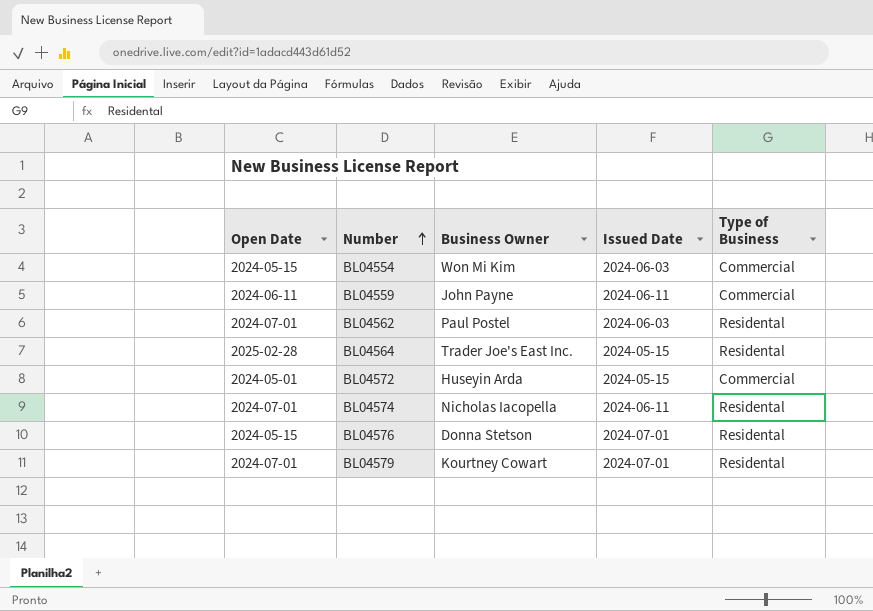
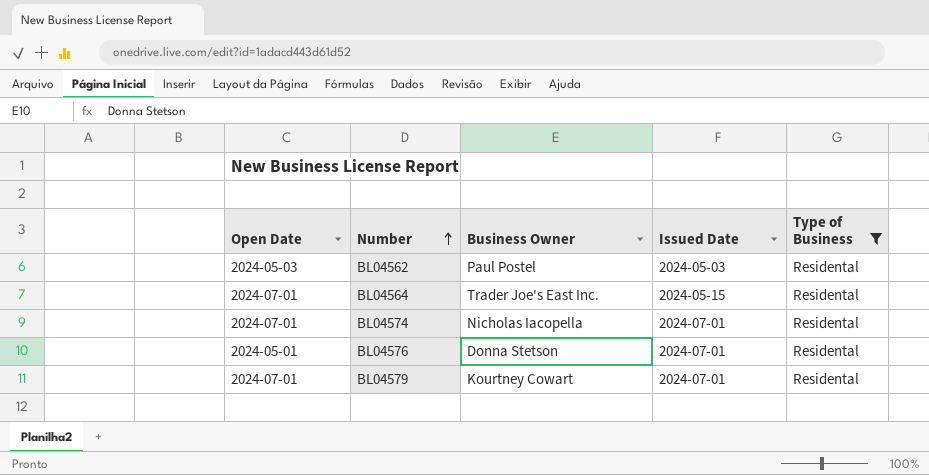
filter: none -> Type of Business = Residental
BL04562 | Open Date: 2024-07-01 -> 2024-05-03
BL04562 | Issued Date: 2024-06-03 -> 2024-05-03
BL04564 | Open Date: 2025-02-28 -> 2024-07-01
BL04574 | Issued Date: 2024-06-11 -> 2024-07-01
BL04576 | Open Date: 2024-05-15 -> 2024-05-01

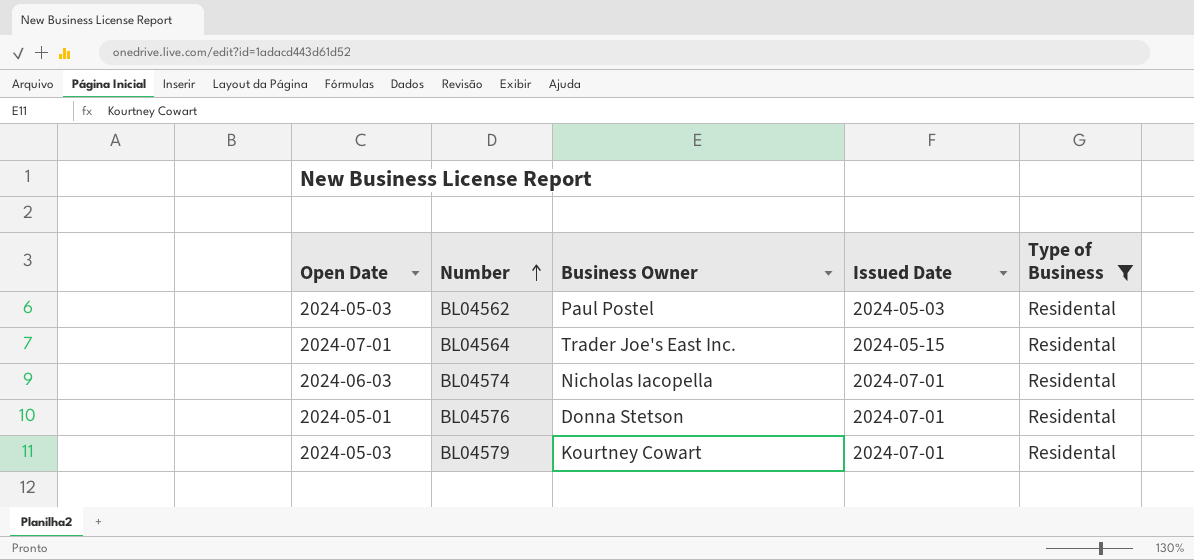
BL04574 | Open Date: 2024-07-01 -> 2024-06-03
BL04579 | Open Date: 2024-07-01 -> 2024-05-03

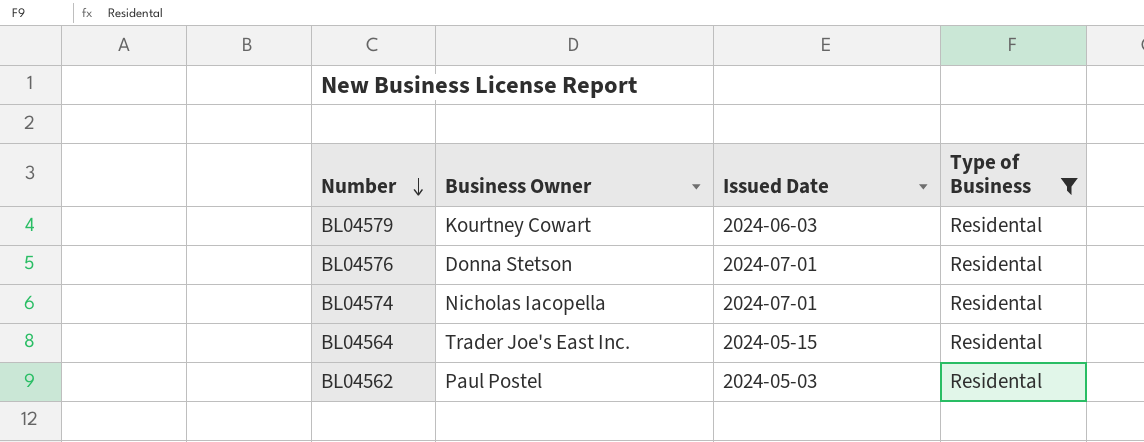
row order: Number ascending -> Number descending
column Open Date | position: 1 -> none
BL04579 | Issued Date: 2024-07-01 -> 2024-06-03

